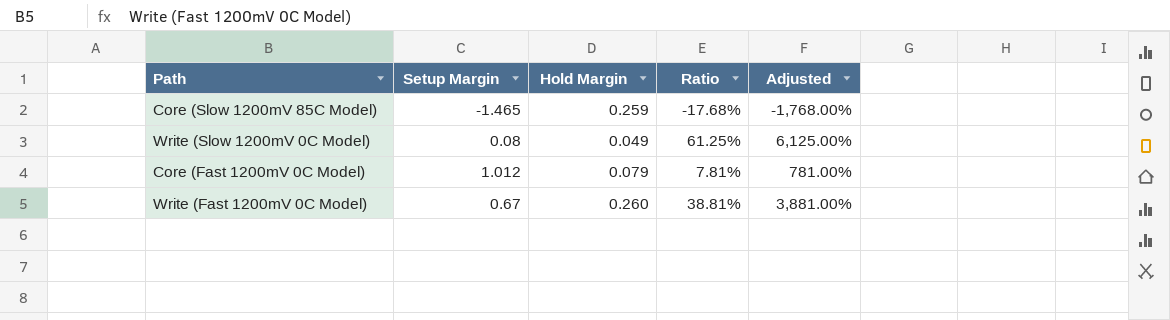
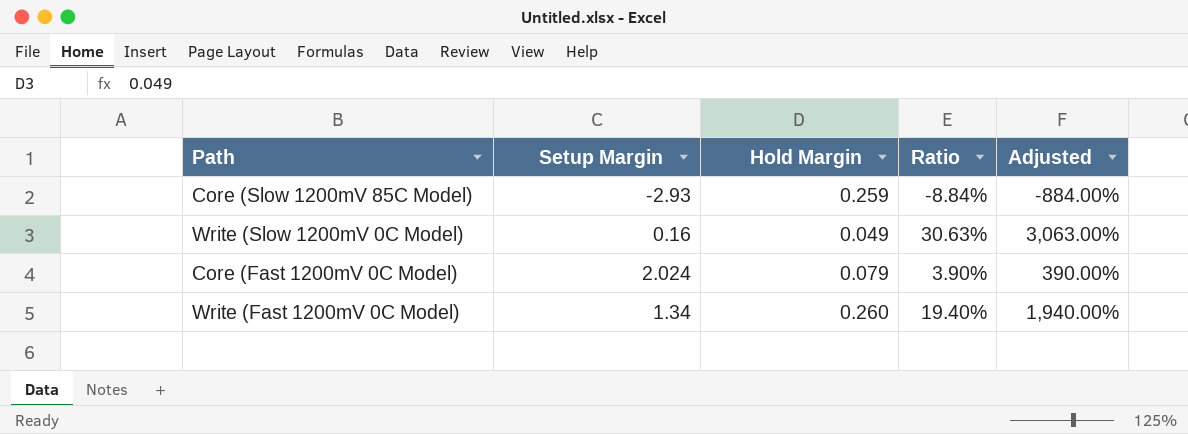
Core (Slow 1200mV 85C Model) | Setup Margin: -1.465 -> -2.93
Core (Slow 1200mV 85C Model) | Ratio: -17.68% -> -8.84%
Core (Slow 1200mV 85C Model) | Adjusted: -1,768.00% -> -884.00%
Write (Slow 1200mV 0C Model) | Setup Margin: 0.08 -> 0.16
Write (Slow 1200mV 0C Model) | Ratio: 61.25% -> 30.63%
Write (Slow 1200mV 0C Model) | Adjusted: 6,125.00% -> 3,063.00%
Core (Fast 1200mV 0C Model) | Setup Margin: 1.012 -> 2.024
Core (Fast 1200mV 0C Model) | Ratio: 7.81% -> 3.90%
Core (Fast 1200mV 0C Model) | Adjusted: 781.00% -> 390.00%
Write (Fast 1200mV 0C Model) | Setup Margin: 0.67 -> 1.34
Write (Fast 1200mV 0C Model) | Ratio: 38.81% -> 19.40%
Write (Fast 1200mV 0C Model) | Adjusted: 3,881.00% -> 1,940.00%

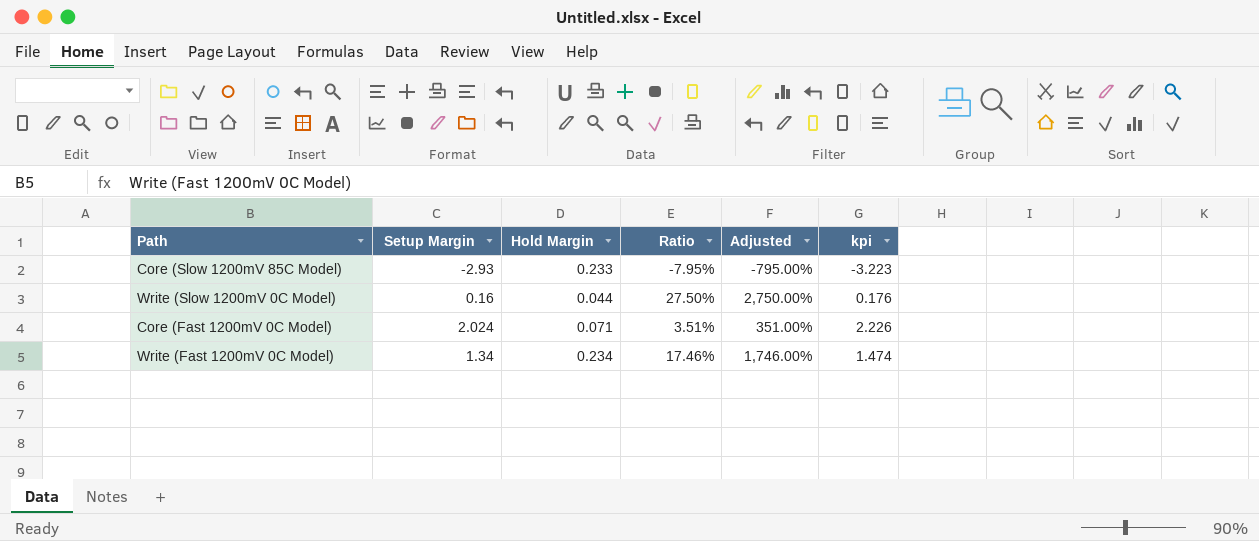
column kpi | formula: none -> [Setup Margin] * 1.1
Core (Slow 1200mV 85C Model) | Hold Margin: 0.259 -> 0.233
Core (Slow 1200mV 85C Model) | Ratio: -8.84% -> -7.95%
Core (Slow 1200mV 85C Model) | Adjusted: -884.00% -> -795.00%
Write (Slow 1200mV 0C Model) | Hold Margin: 0.049 -> 0.044
Write (Slow 1200mV 0C Model) | Ratio: 30.63% -> 27.50%
Write (Slow 1200mV 0C Model) | Adjusted: 3,063.00% -> 2,750.00%
Core (Fast 1200mV 0C Model) | Hold Margin: 0.079 -> 0.071
Core (Fast 1200mV 0C Model) | Ratio: 3.90% -> 3.51%
Core (Fast 1200mV 0C Model) | Adjusted: 390.00% -> 351.00%
Write (Fast 1200mV 0C Model) | Hold Margin: 0.260 -> 0.234
Write (Fast 1200mV 0C Model) | Ratio: 19.40% -> 17.46%
Write (Fast 1200mV 0C Model) | Adjusted: 1,940.00% -> 1,746.00%

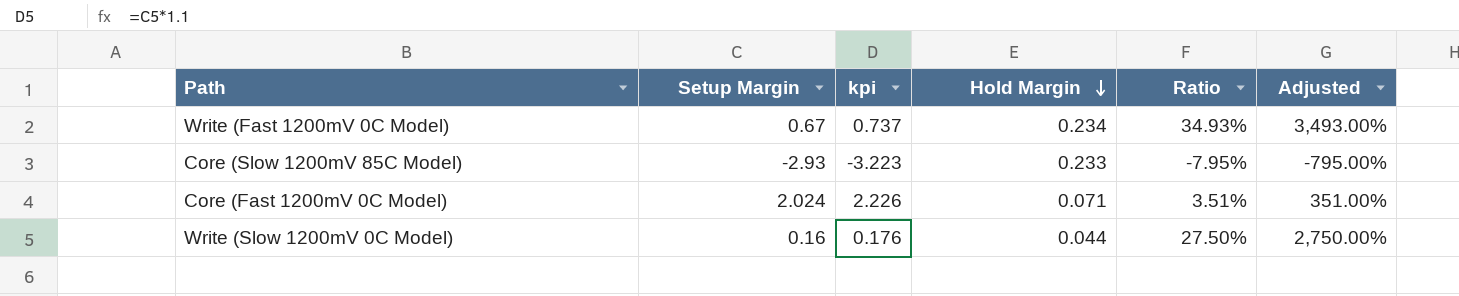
row order: none -> Hold Margin descending
column kpi | position: 6 -> 3
Write (Fast 1200mV 0C Model) | Setup Margin: 1.34 -> 0.67
Write (Fast 1200mV 0C Model) | kpi: 1.474 -> 0.737
Write (Fast 1200mV 0C Model) | Ratio: 17.46% -> 34.93%
Write (Fast 1200mV 0C Model) | Adjusted: 1,746.00% -> 3,493.00%

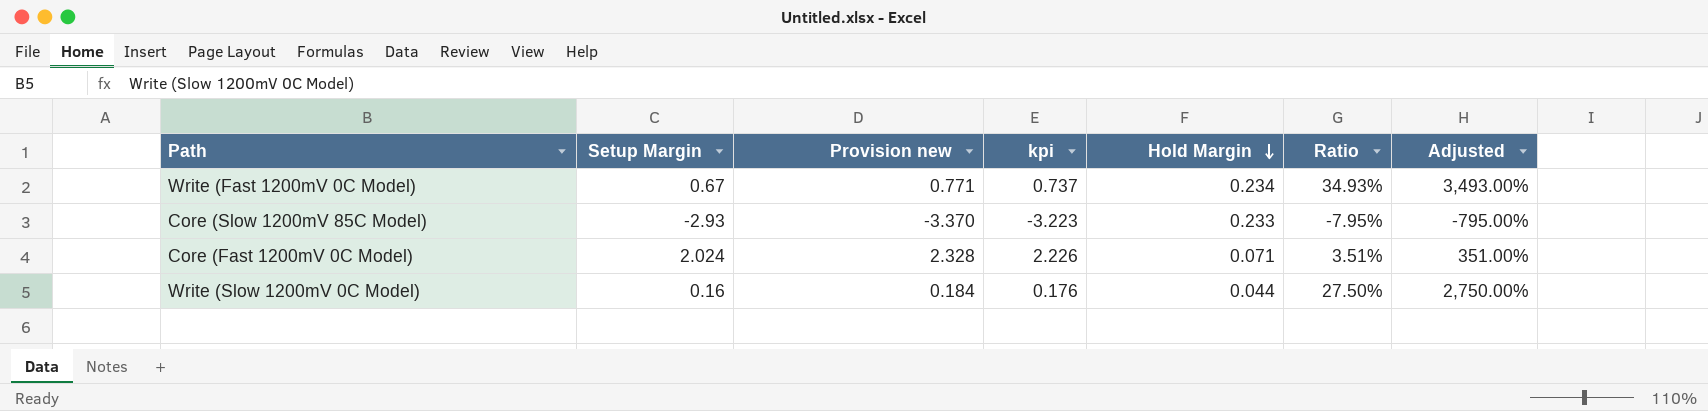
column Provision new | formula: none -> [Setup Margin] * 1.15

